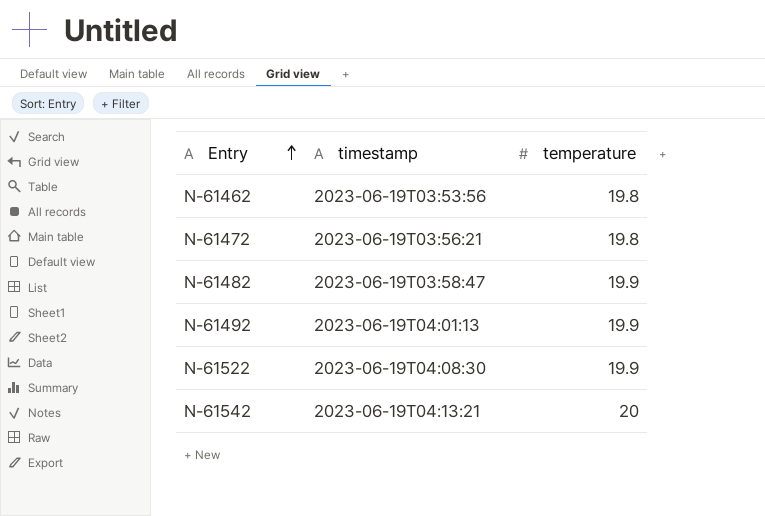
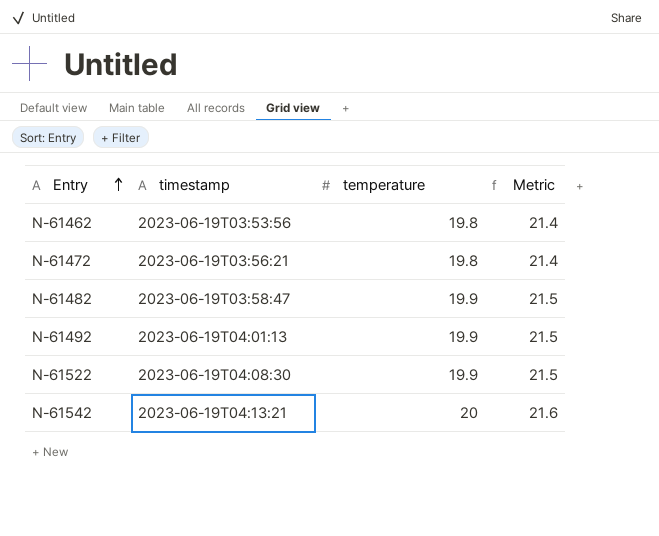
column Metric | formula: none -> [temperature] * 1.08

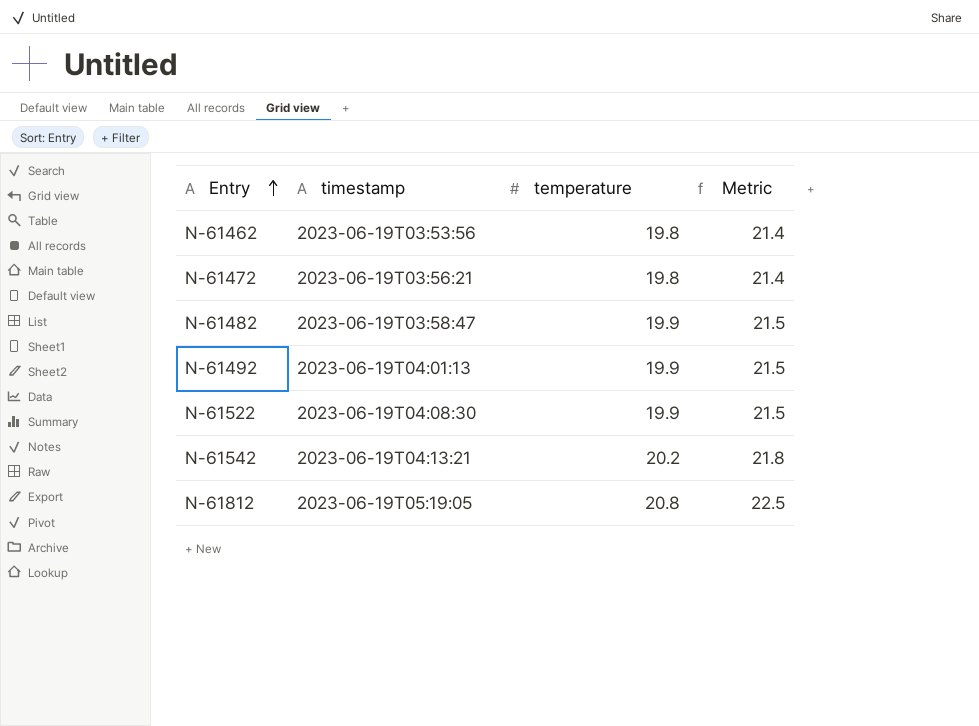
N-61542 | temperature: 20 -> 20.2
N-61542 | Metric: 21.6 -> 21.8
row N-61812: none -> 2023-06-19T05:19:05 | 20.8 | 22.5

